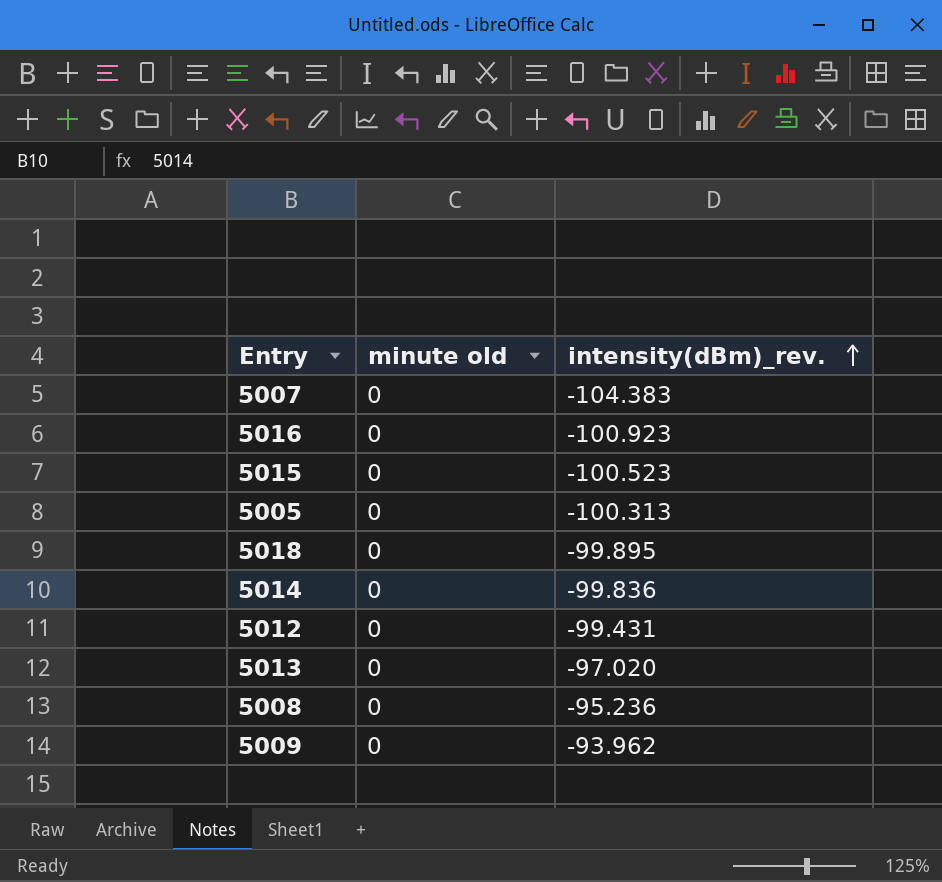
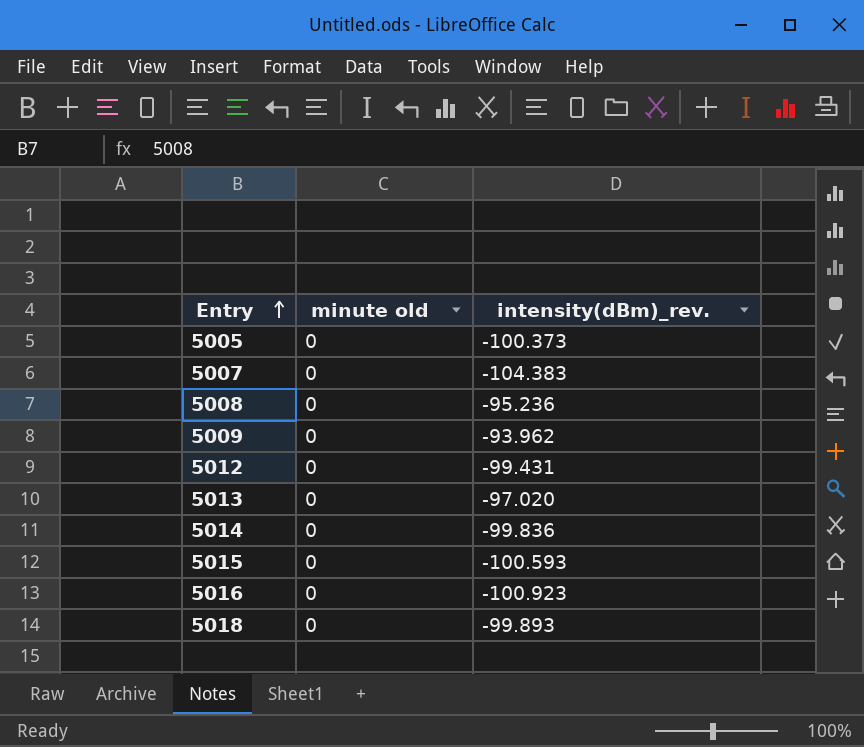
row order: intensity(dBm)_rev. ascending -> Entry ascending
5005 | intensity(dBm)_rev.: -100.313 -> -100.373
5015 | intensity(dBm)_rev.: -100.523 -> -100.593
5018 | intensity(dBm)_rev.: -99.895 -> -99.893

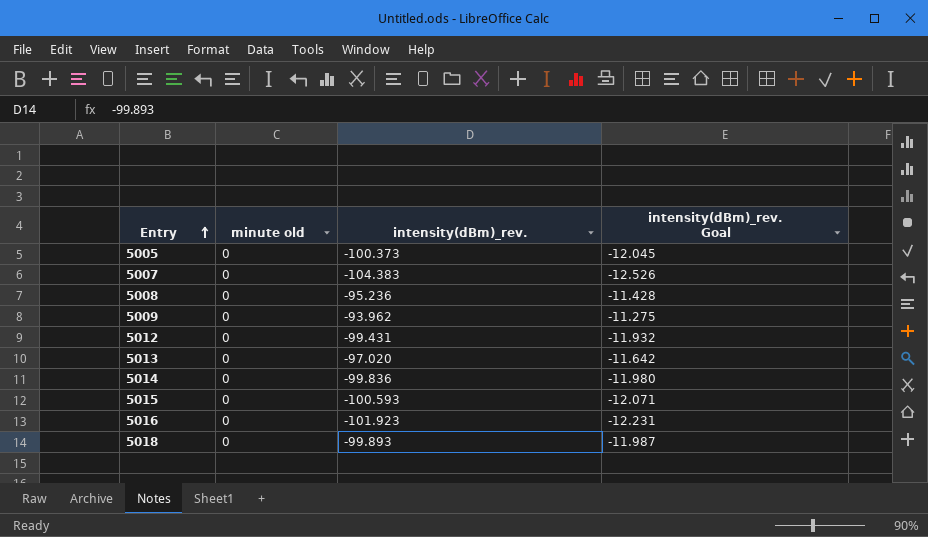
column intensity(dBm)_rev. Goal | formula: none -> [intensity(dBm)_rev.] * 0.12
5016 | intensity(dBm)_rev.: -100.923 -> -101.923

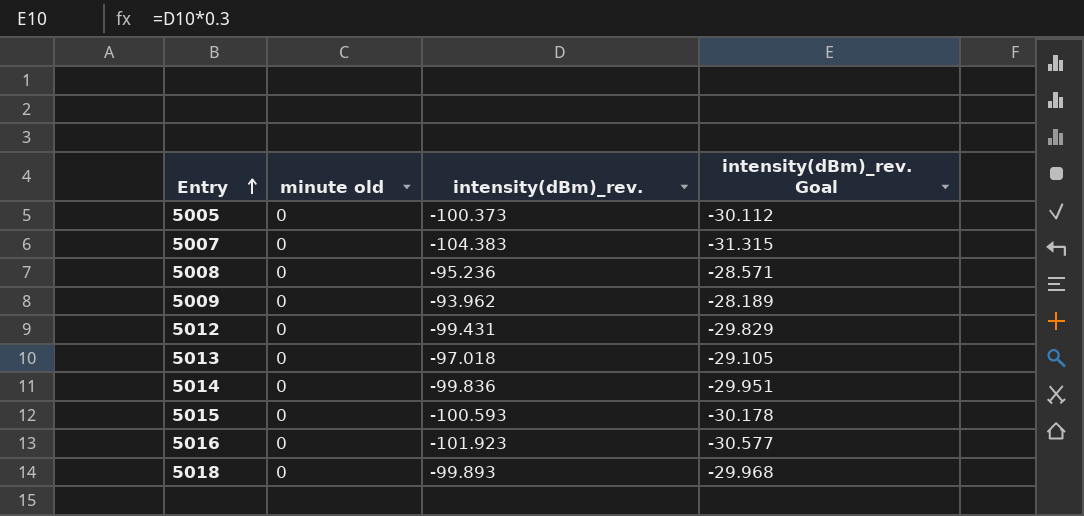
column intensity(dBm)_rev. Goal | formula: [intensity(dBm)_rev.] * 0.12 -> [intensity(dBm)_rev.] * 0.3
5013 | intensity(dBm)_rev.: -97.020 -> -97.018

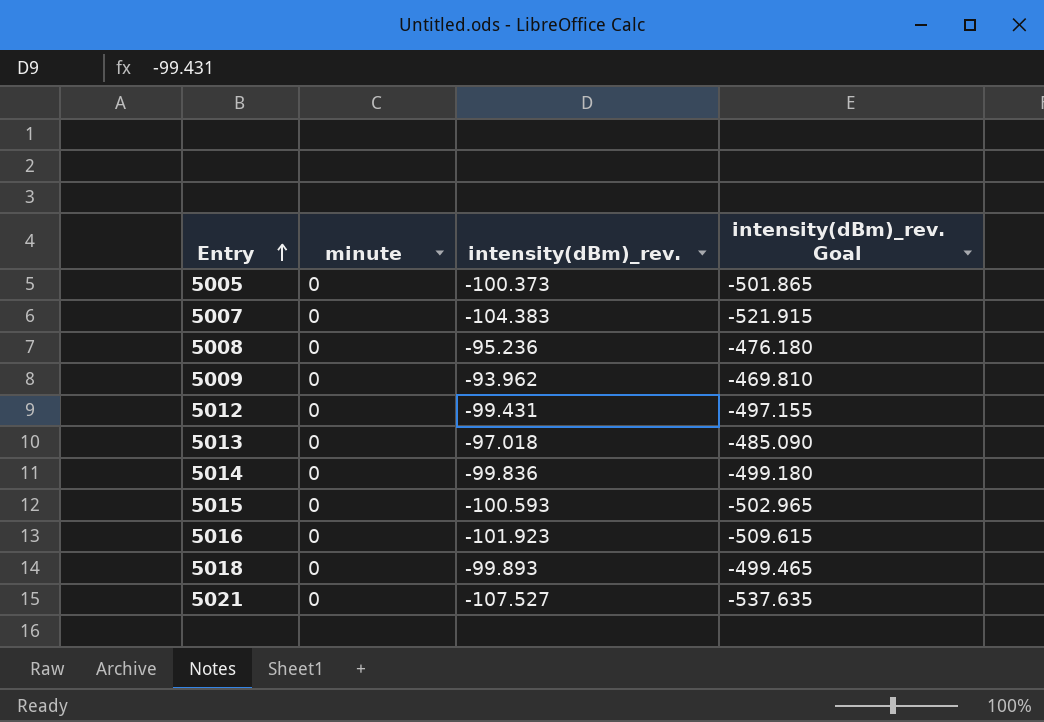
column name: minute old -> minute
column intensity(dBm)_rev. Goal | formula: [intensity(dBm)_rev.] * 0.3 -> [intensity(dBm)_rev.] * 5
row 5021: none -> 0 | -107.527 | -537.635

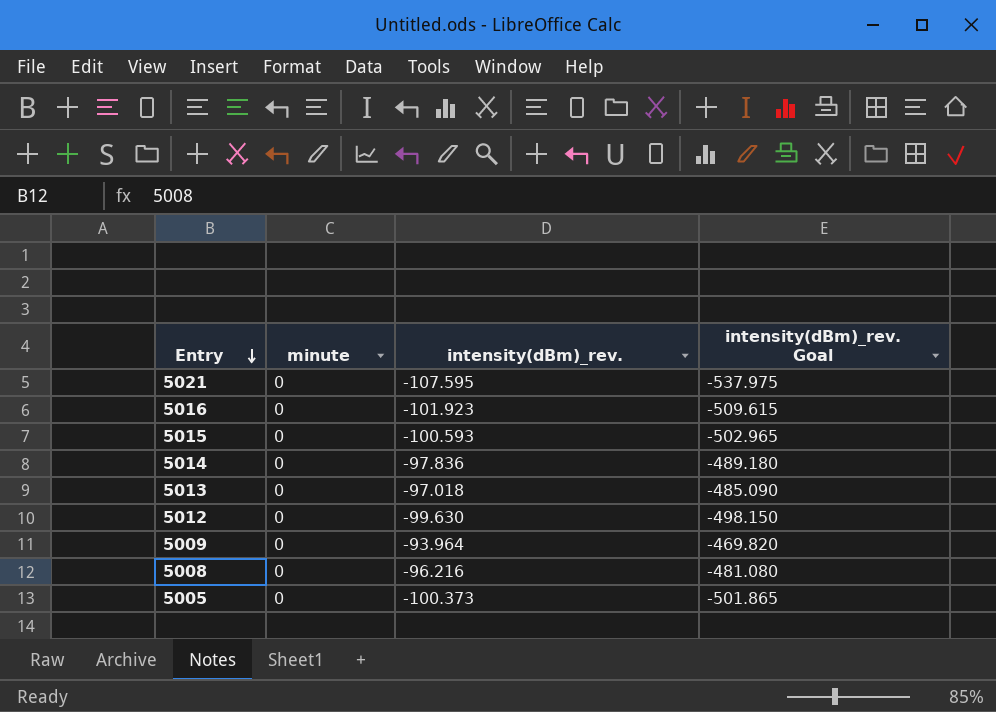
row order: Entry ascending -> Entry descending
row 5007: 0 | -104.383 | -521.915 -> none
row 5018: 0 | -99.893 | -499.465 -> none
5021 | intensity(dBm)_rev.: -107.527 -> -107.595
5021 | intensity(dBm)_rev. Goal: -537.635 -> -537.975
5014 | intensity(dBm)_rev.: -99.836 -> -97.836
5014 | intensity(dBm)_rev. Goal: -499.180 -> -489.180
5012 | intensity(dBm)_rev.: -99.431 -> -99.630
5012 | intensity(dBm)_rev. Goal: -497.155 -> -498.150
5009 | intensity(dBm)_rev.: -93.962 -> -93.964
5009 | intensity(dBm)_rev. Goal: -469.810 -> -469.820
5008 | intensity(dBm)_rev.: -95.236 -> -96.216
5008 | intensity(dBm)_rev. Goal: -476.180 -> -481.080

